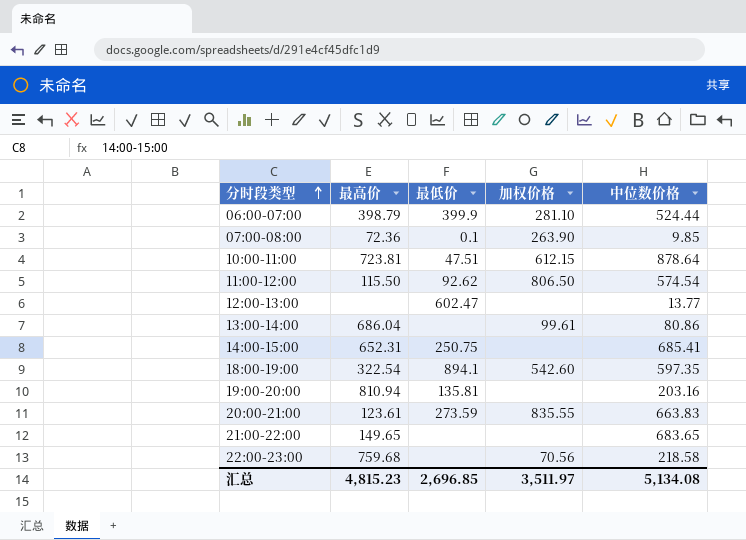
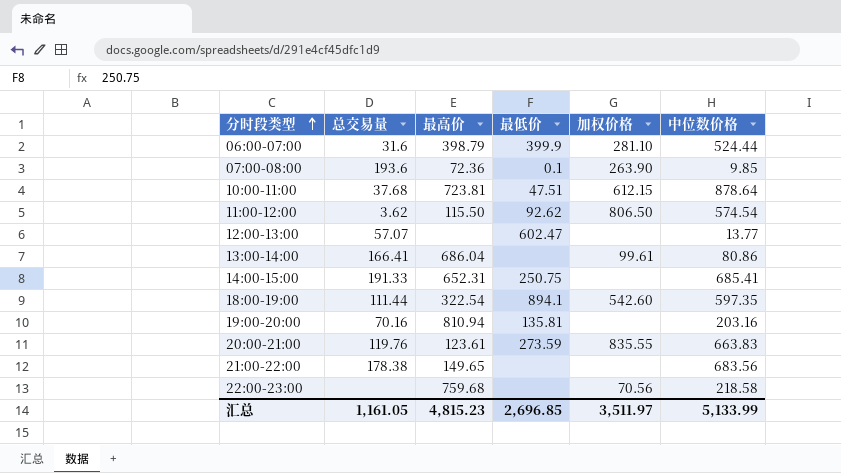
column 总交易量 | position: none -> 2
21:00-22:00 | 中位数价格: 683.65 -> 683.56
汇总 | 中位数价格: 5,134.08 -> 5,133.99

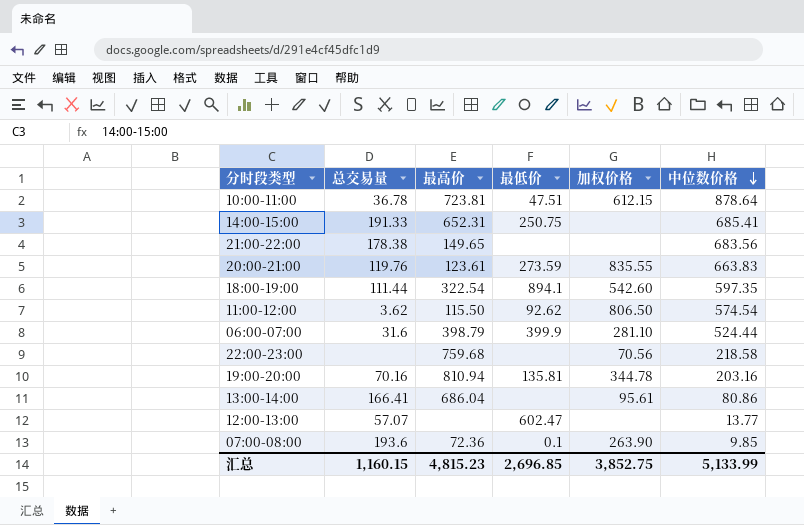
row order: 分时段类型 ascending -> 中位数价格 descending
10:00-11:00 | 总交易量: 37.68 -> 36.78
19:00-20:00 | 加权价格: none -> 344.78
13:00-14:00 | 加权价格: 99.61 -> 95.61
汇总 | 总交易量: 1,161.05 -> 1,160.15
汇总 | 加权价格: 3,511.97 -> 3,852.75

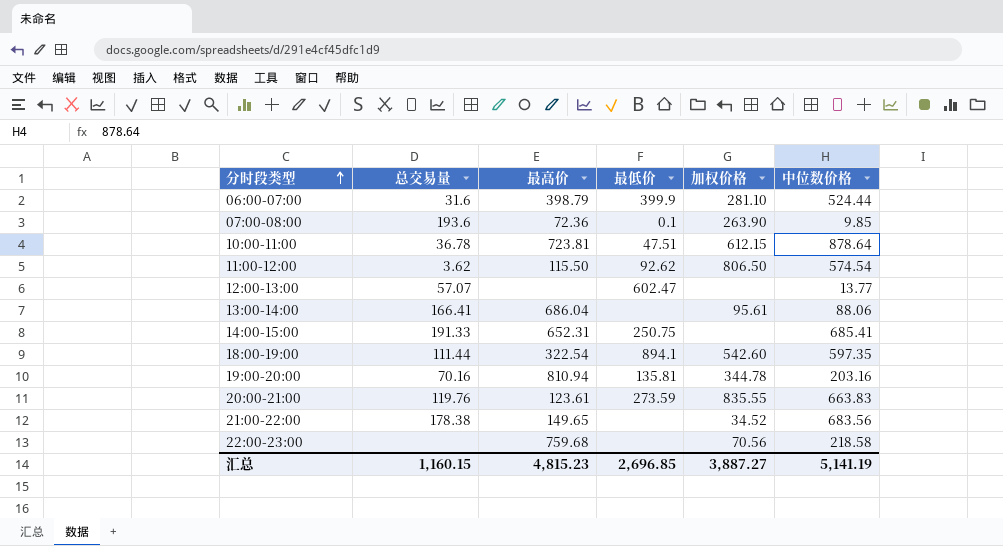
row order: 中位数价格 descending -> 分时段类型 ascending
13:00-14:00 | 中位数价格: 80.86 -> 88.06
21:00-22:00 | 加权价格: none -> 34.52
汇总 | 加权价格: 3,852.75 -> 3,887.27
汇总 | 中位数价格: 5,133.99 -> 5,141.19

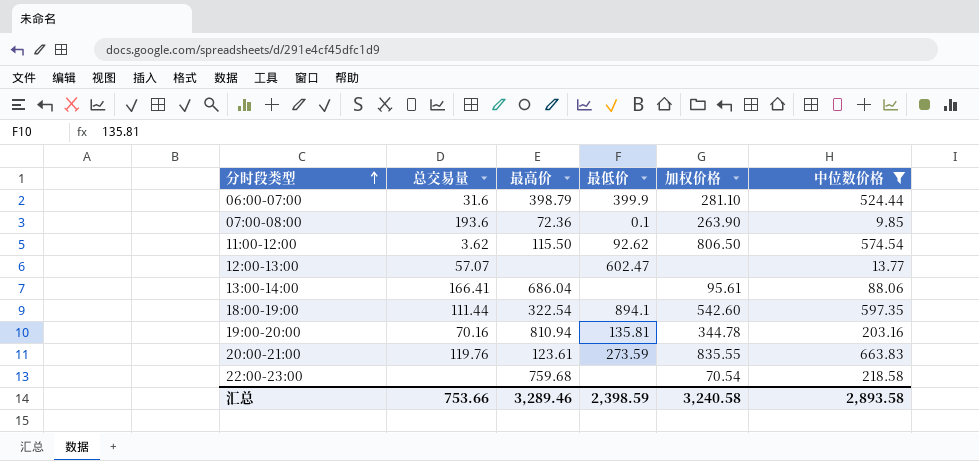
filter: none -> 中位数价格 <= 663.83
22:00-23:00 | 加权价格: 70.56 -> 70.54
汇总 | 总交易量: 1,160.15 -> 753.66
汇总 | 最高价: 4,815.23 -> 3,289.46
汇总 | 最低价: 2,696.85 -> 2,398.59
汇总 | 加权价格: 3,887.27 -> 3,240.58
汇总 | 中位数价格: 5,141.19 -> 2,893.58

